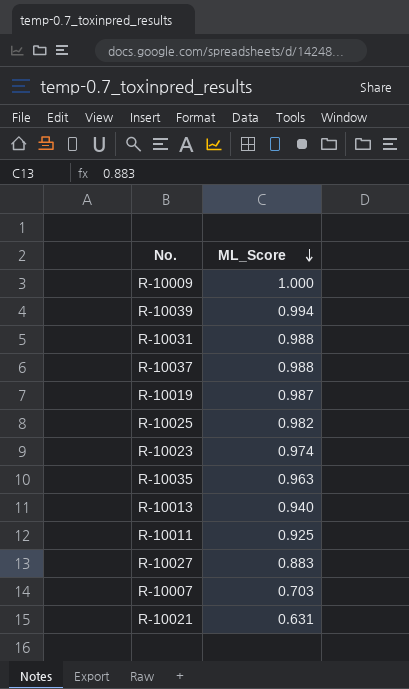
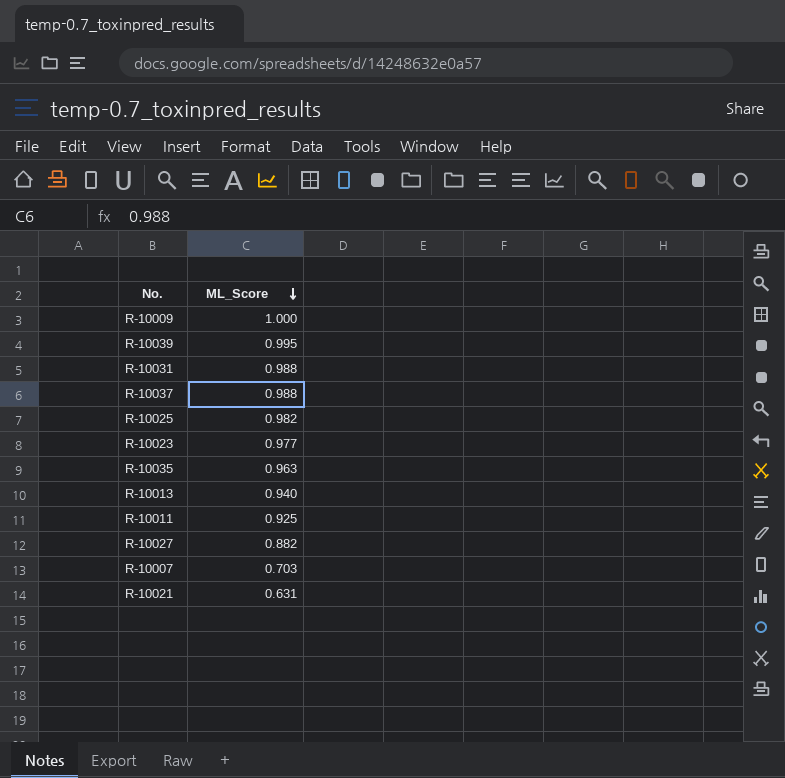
row R-10019: 0.987 -> none
R-10039 | ML_Score: 0.994 -> 0.995
R-10023 | ML_Score: 0.974 -> 0.977
R-10027 | ML_Score: 0.883 -> 0.882

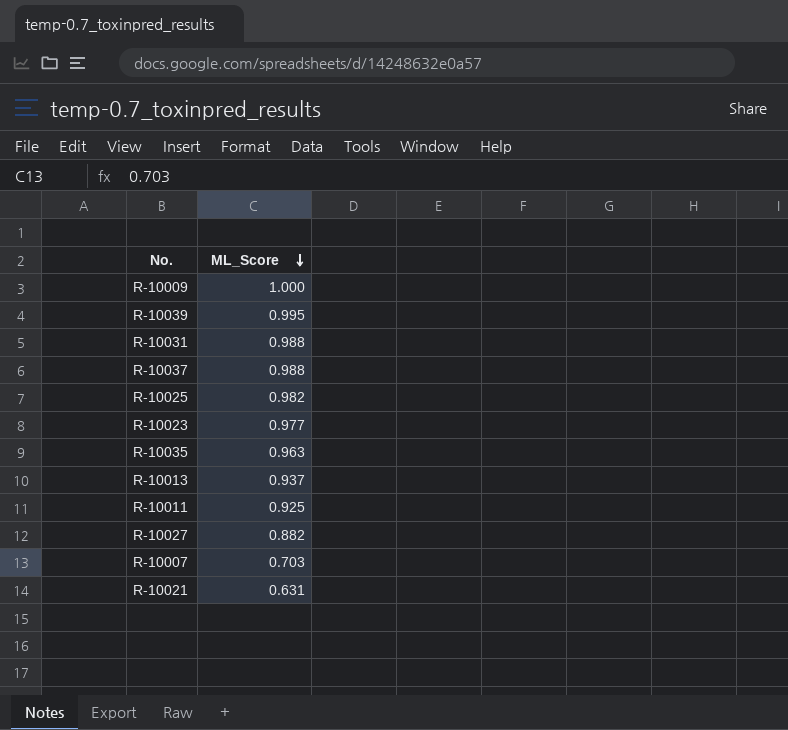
R-10013 | ML_Score: 0.940 -> 0.937

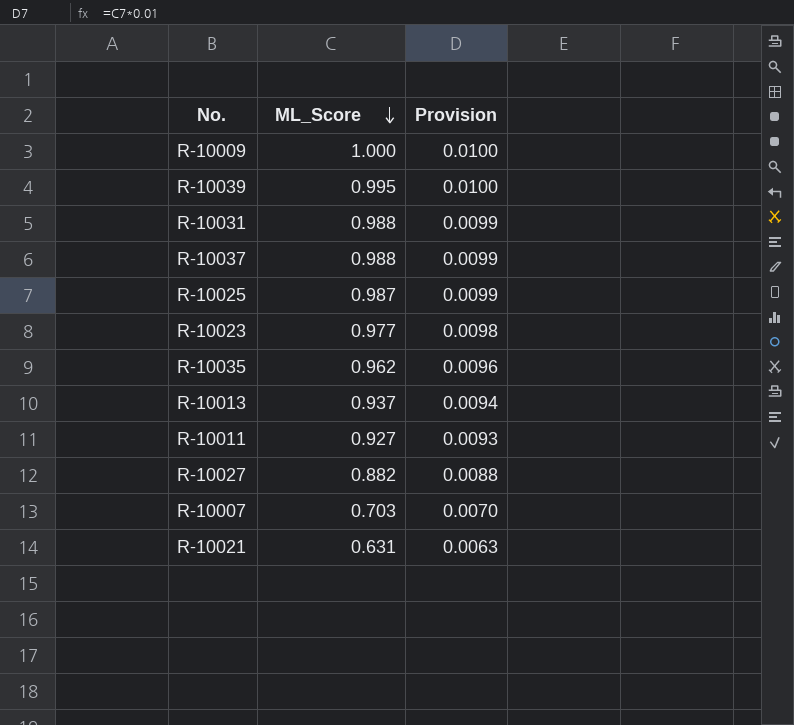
column Provision | formula: none -> [ML_Score] * 0.01
R-10025 | ML_Score: 0.982 -> 0.987
R-10035 | ML_Score: 0.963 -> 0.962
R-10011 | ML_Score: 0.925 -> 0.927

